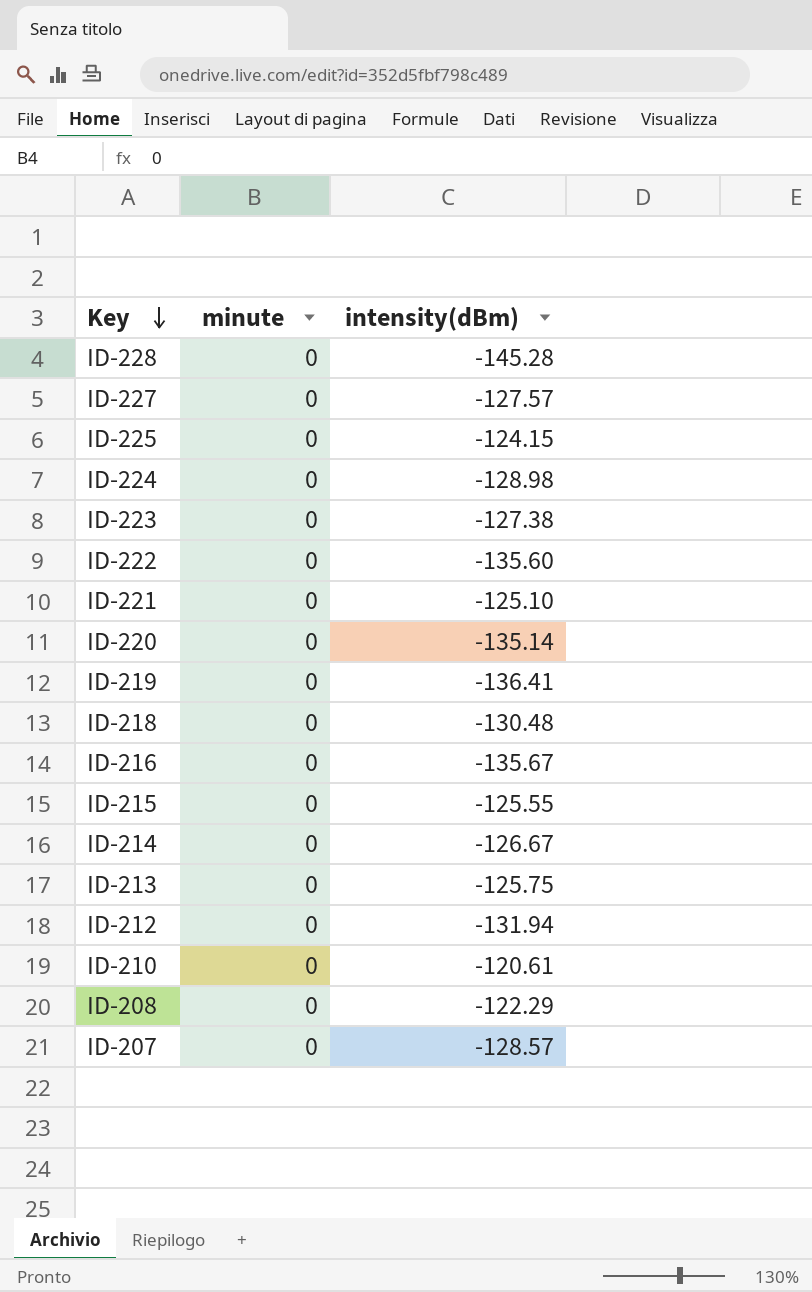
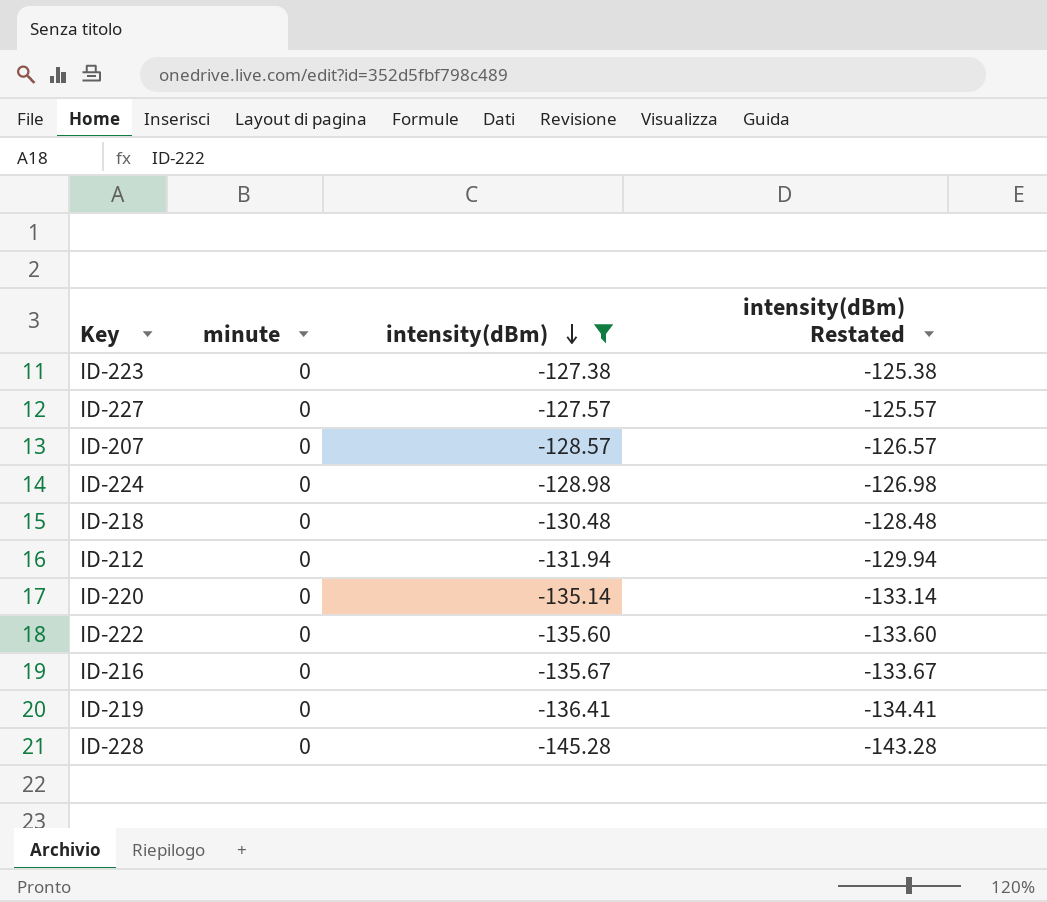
filter: none -> intensity(dBm) <= -127.38
row order: Key descending -> intensity(dBm) descending
column intensity(dBm) Restated | formula: none -> [intensity(dBm)] + 2

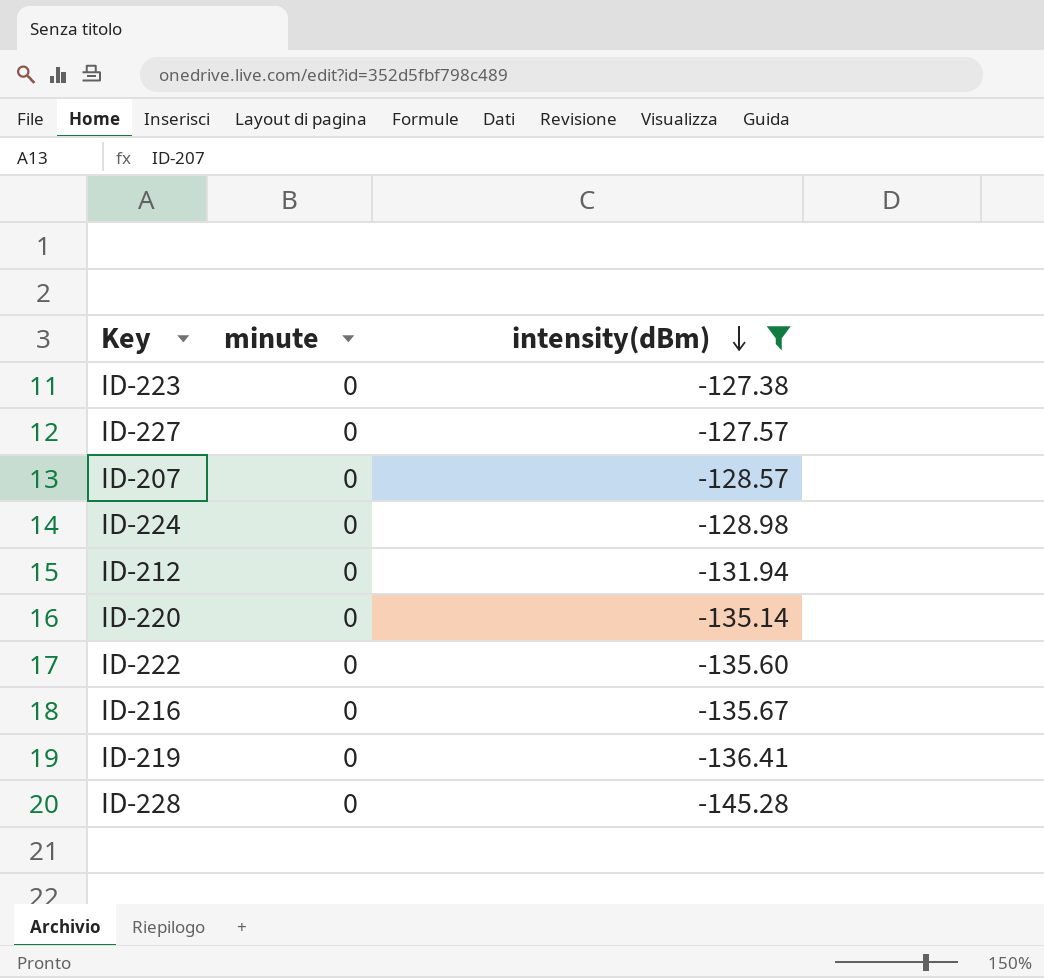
column intensity(dBm) Restated | formula: [intensity(dBm)] + 2 -> none
row ID-218: 0 | -130.48 | -128.48 -> none

